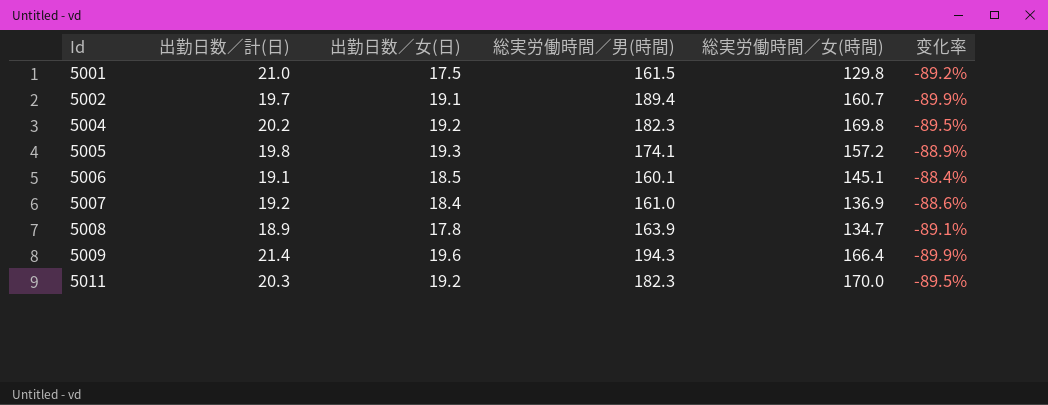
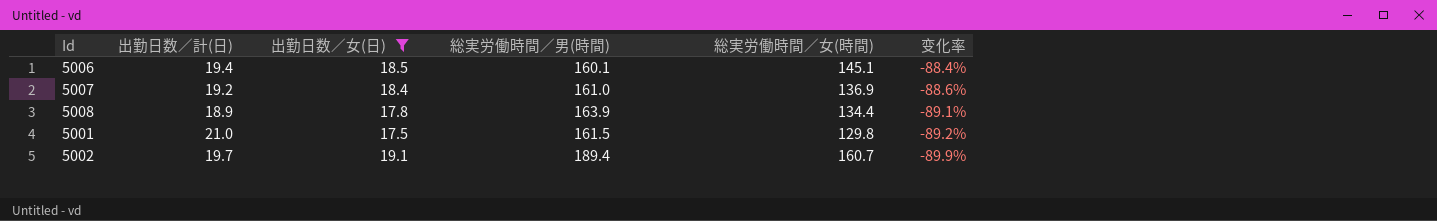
filter: none -> 出勤日数／女(日) <= 19.1
row order: Id ascending -> 变化率 descending
5006 | 出勤日数／計(日): 19.1 -> 19.4
5008 | 総実労働時間／女(時間): 134.7 -> 134.4

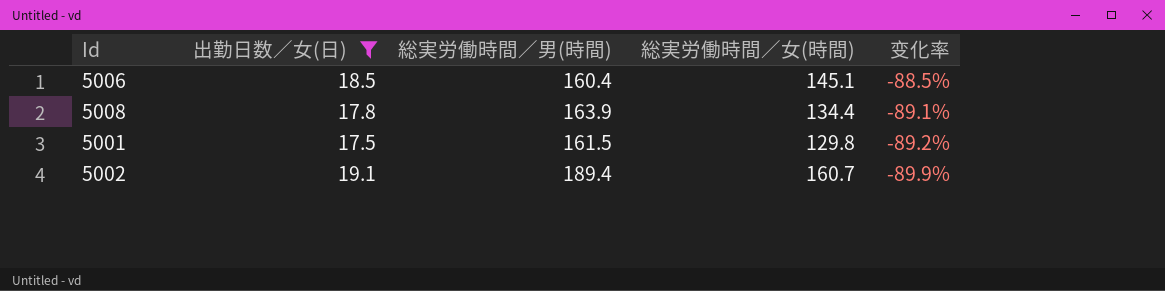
column 出勤日数／計(日) | position: 2 -> none
row 5007: 19.2 | 18.4 | 161.0 | 136.9 | -88.6% -> none
5006 | 総実労働時間／男(時間): 160.1 -> 160.4
5006 | 变化率: -88.4% -> -88.5%

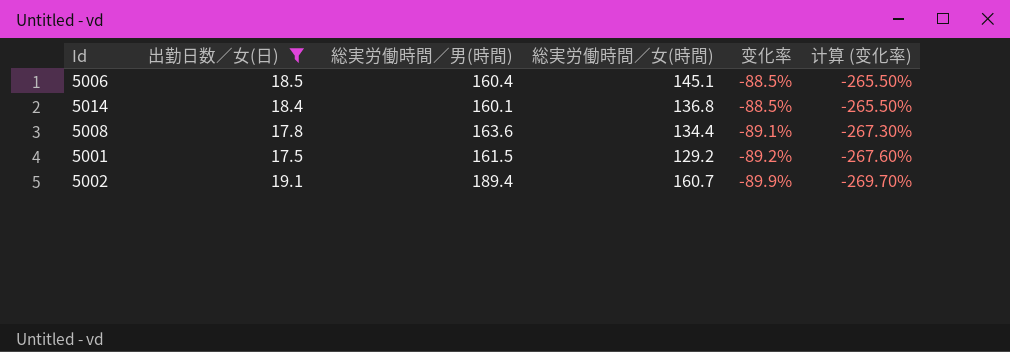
column 计算 (变化率) | formula: none -> [变化率] * 3
row 5014: none -> 18.4 | 160.1 | 136.8 | -88.5% | -265.50%
5008 | 総実労働時間／男(時間): 163.9 -> 163.6
5001 | 総実労働時間／女(時間): 129.8 -> 129.2

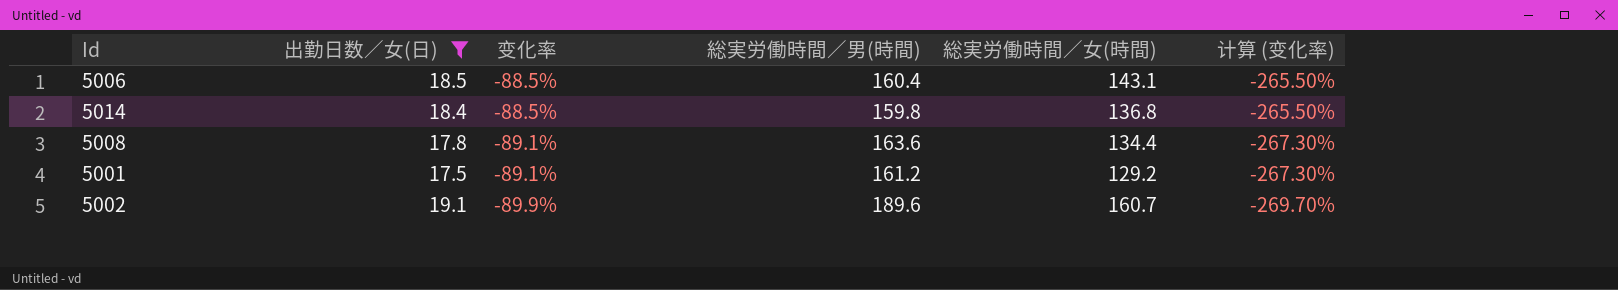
column 变化率 | position: 5 -> 3
5006 | 総実労働時間／女(時間): 145.1 -> 143.1
5014 | 総実労働時間／男(時間): 160.1 -> 159.8
5001 | 变化率: -89.2% -> -89.1%
5001 | 総実労働時間／男(時間): 161.5 -> 161.2
5001 | 计算 (变化率): -267.60% -> -267.30%
5002 | 総実労働時間／男(時間): 189.4 -> 189.6

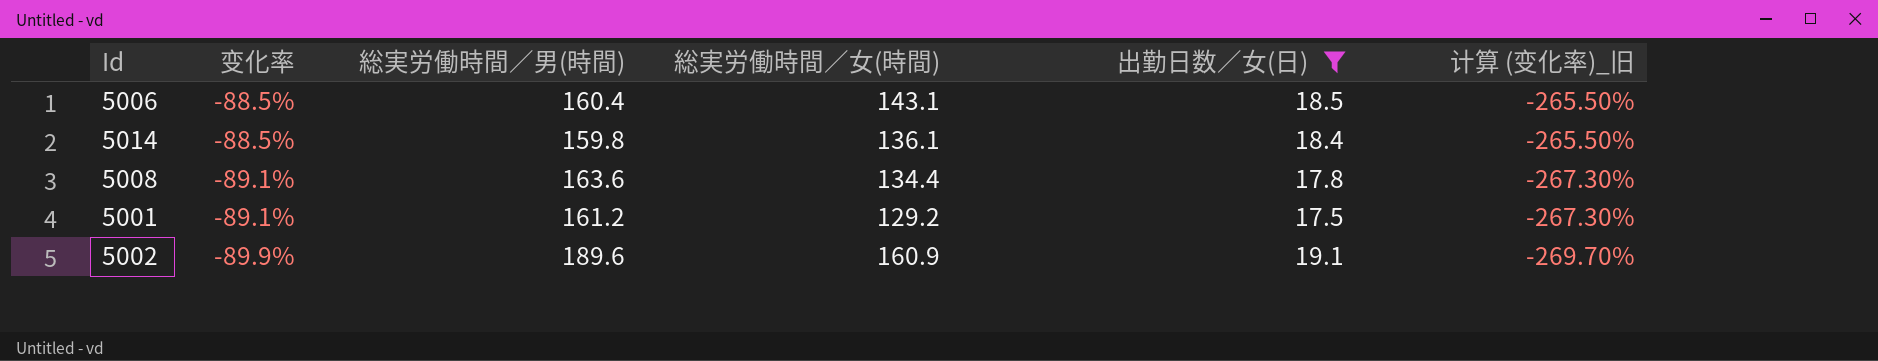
column 出勤日数／女(日) | position: 2 -> 5
column name: 计算 (变化率) -> 计算 (变化率)_旧
5014 | 総実労働時間／女(時間): 136.8 -> 136.1
5002 | 総実労働時間／女(時間): 160.7 -> 160.9

